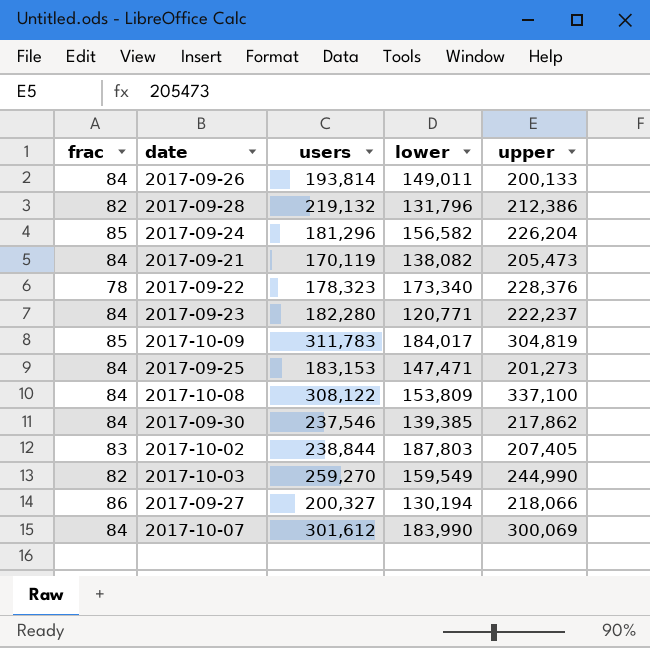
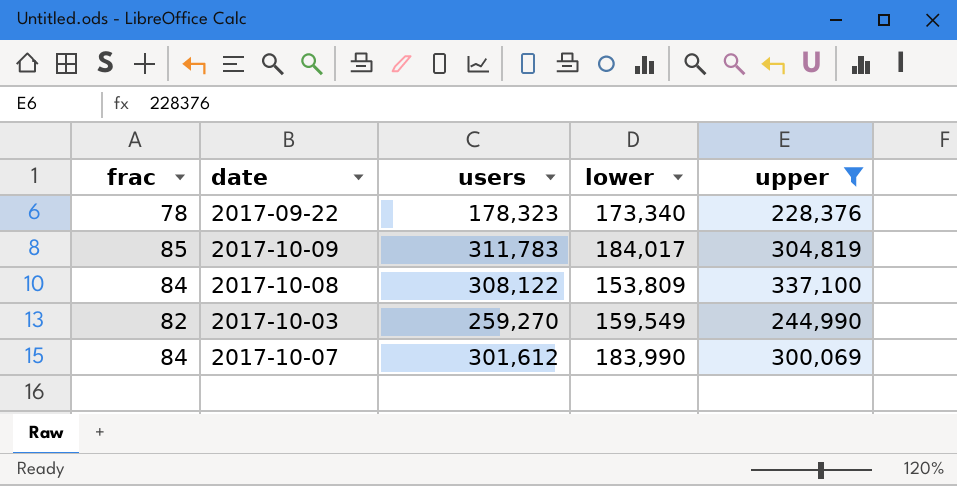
filter: none -> upper >= 228,376

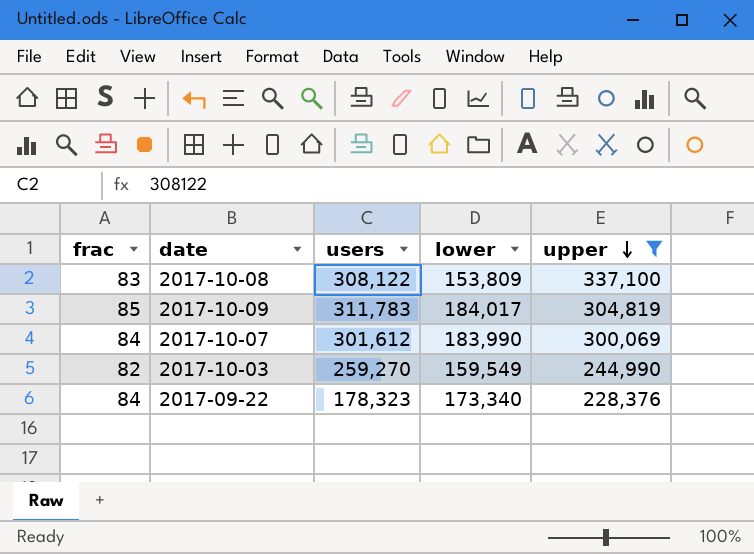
row order: none -> upper descending
2017-10-08 | frac: 84 -> 83
2017-09-22 | frac: 78 -> 84

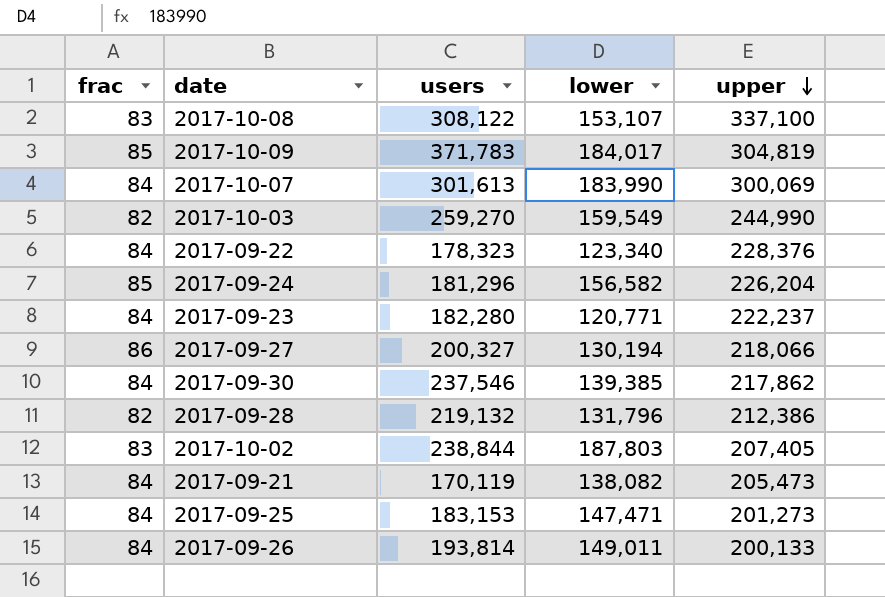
filter: upper >= 228,376 -> none
2017-10-08 | lower: 153,809 -> 153,107
2017-10-09 | users: 311,783 -> 371,783
2017-10-07 | users: 301,612 -> 301,613
2017-09-22 | lower: 173,340 -> 123,340

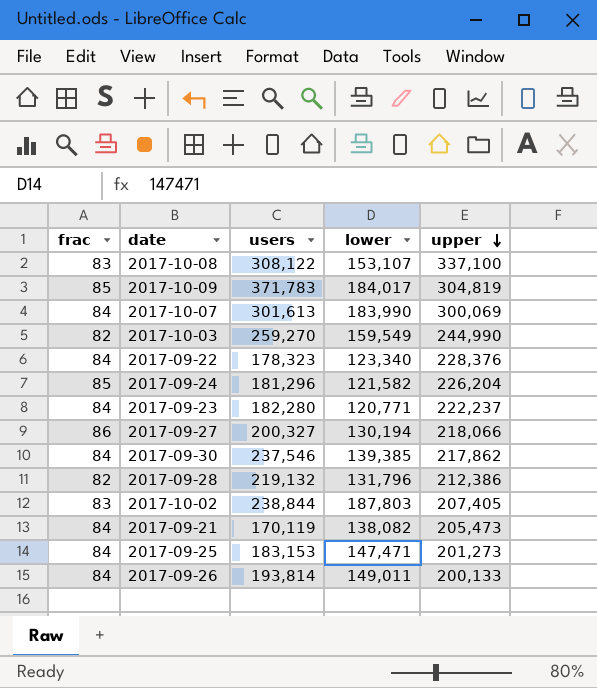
2017-09-24 | lower: 156,582 -> 121,582

